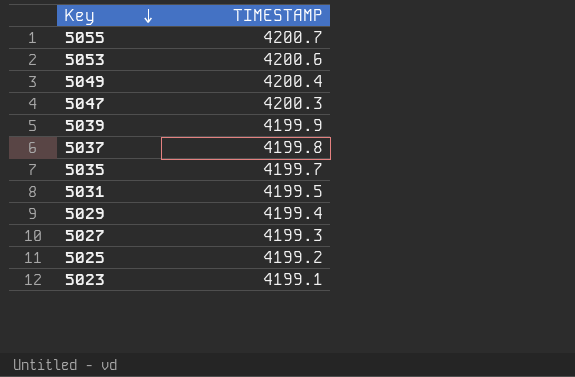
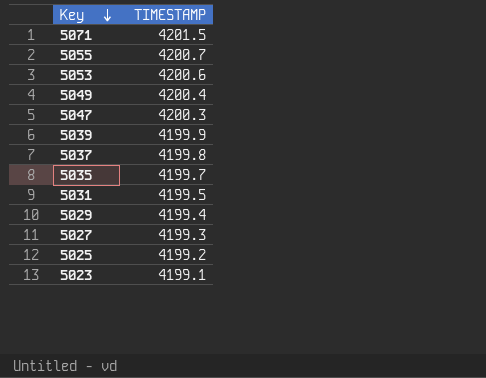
row 5071: none -> 4201.5

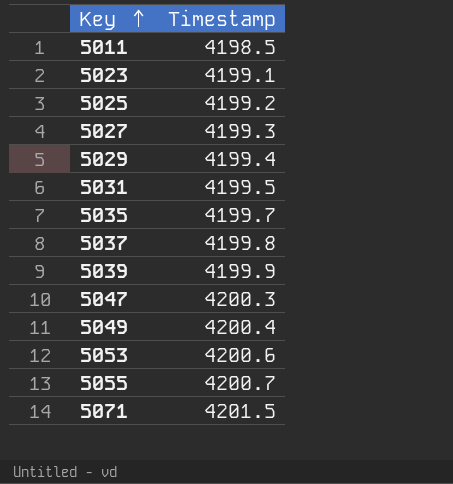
row order: Key descending -> Key ascending
column name: TIMESTAMP -> Timestamp
row 5011: none -> 4198.5

